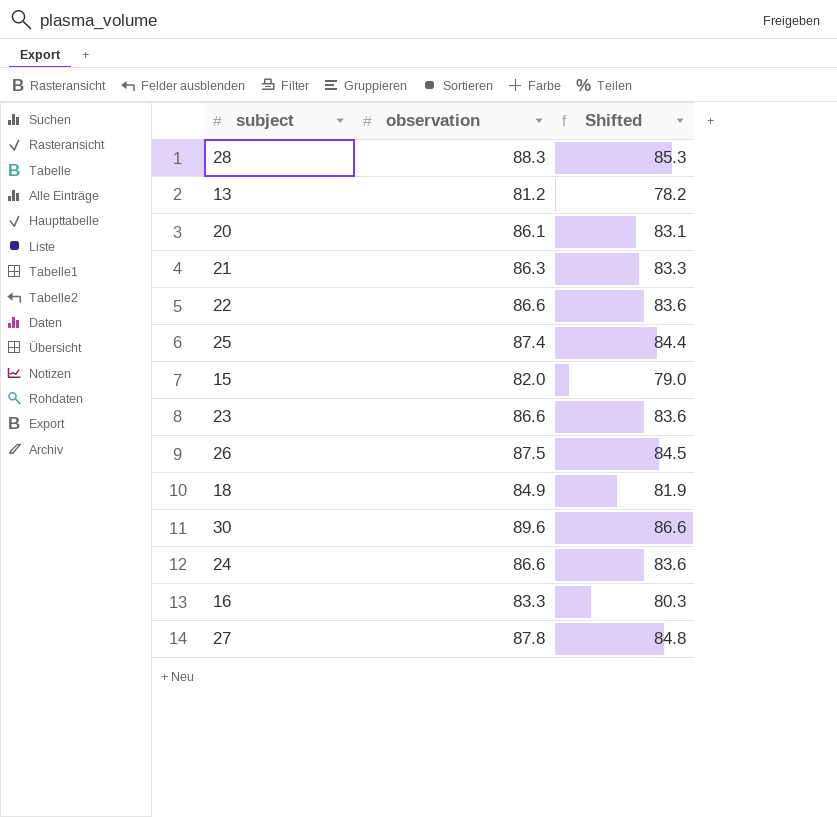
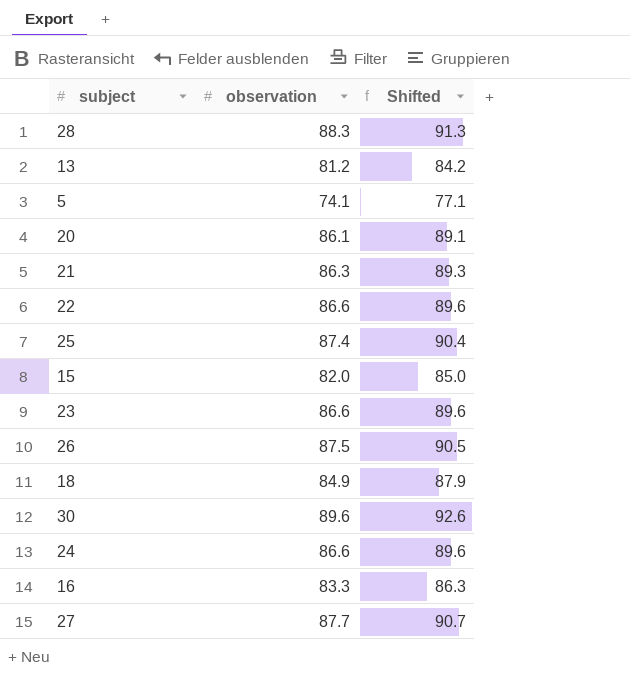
column Shifted | formula: [observation] - 3 -> [observation] + 3
row 5: none -> 74.1 | 77.1
27 | observation: 87.8 -> 87.7

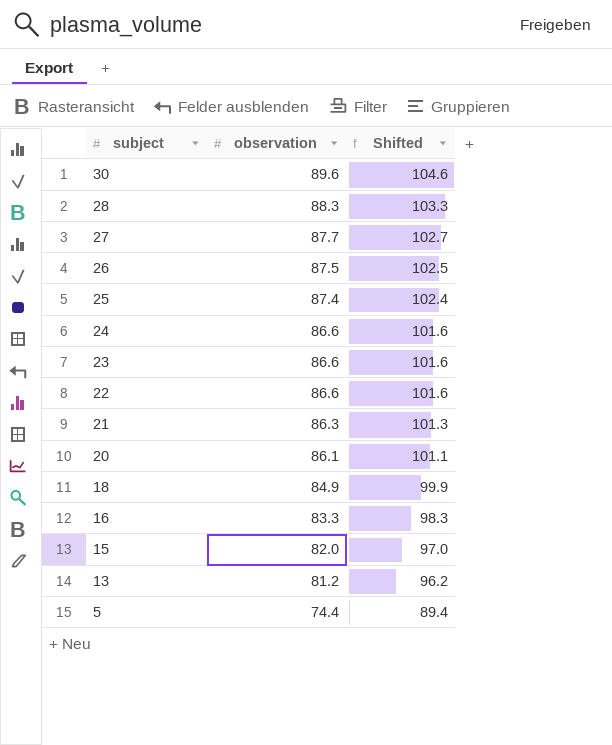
row order: none -> subject descending
column Shifted | formula: [observation] + 3 -> [observation] + 15
5 | observation: 74.1 -> 74.4

